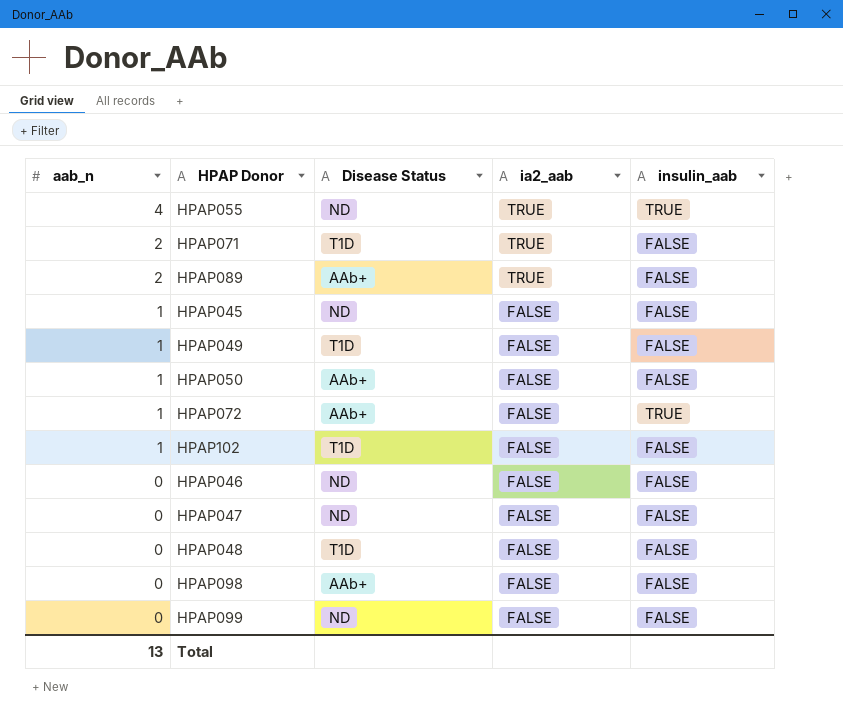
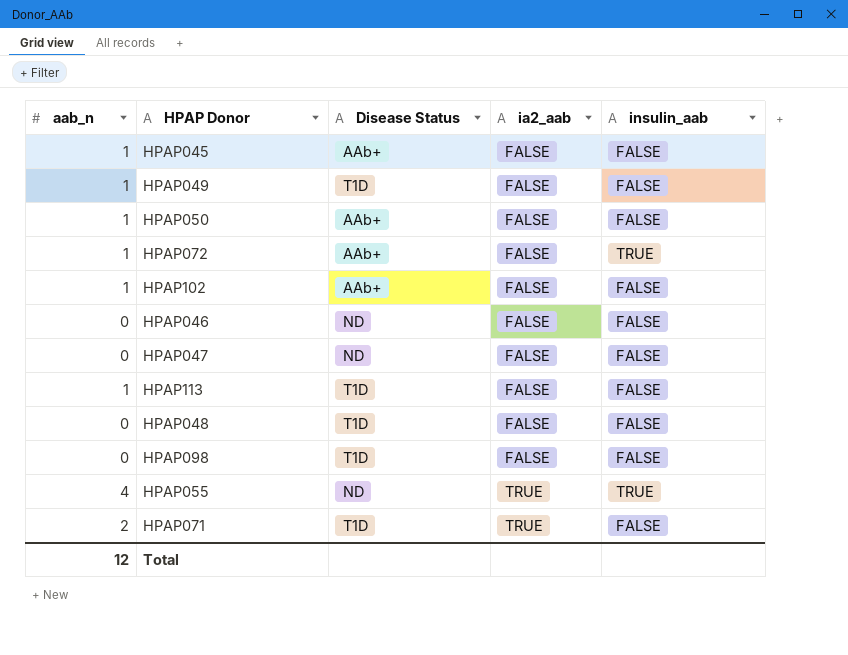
row order: aab_n descending -> ia2_aab ascending
row HPAP089: 2 | AAb+ | TRUE | FALSE -> none
row HPAP099: 0 | ND | FALSE | FALSE -> none
HPAP045 | Disease Status: ND -> AAb+
HPAP102 | Disease Status: T1D -> AAb+
row HPAP113: none -> 1 | T1D | FALSE | FALSE
HPAP098 | Disease Status: AAb+ -> T1D
Total | aab_n: 13 -> 12

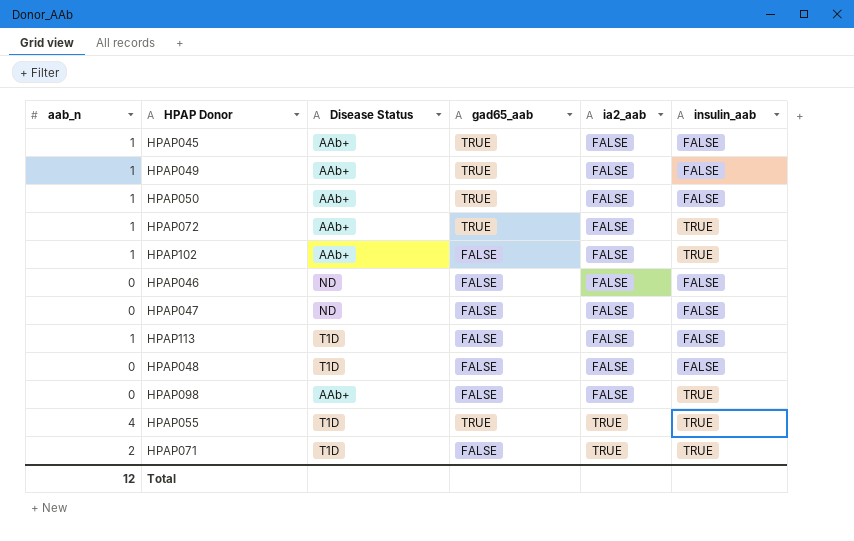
column gad65_aab | position: none -> 4
HPAP049 | Disease Status: T1D -> AAb+
HPAP102 | insulin_aab: FALSE -> TRUE
HPAP098 | Disease Status: T1D -> AAb+
HPAP098 | insulin_aab: FALSE -> TRUE
HPAP055 | Disease Status: ND -> T1D
HPAP071 | insulin_aab: FALSE -> TRUE

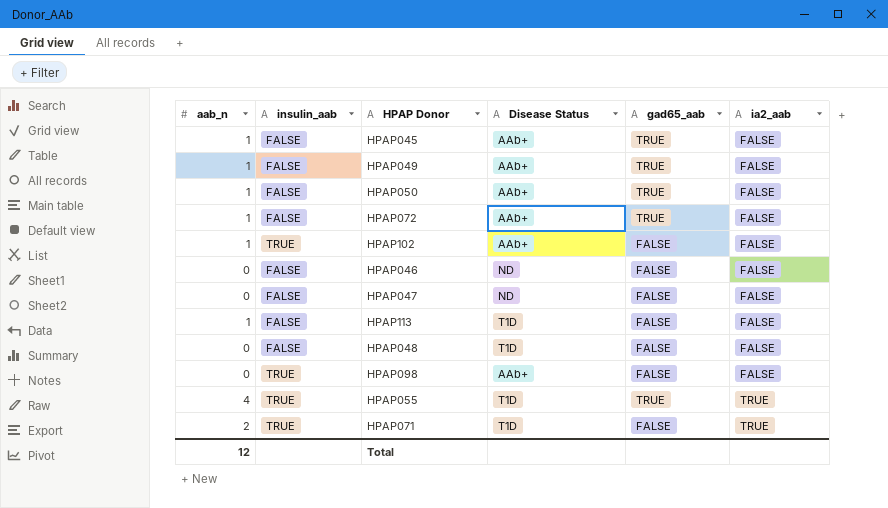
column insulin_aab | position: 6 -> 2
HPAP072 | insulin_aab: TRUE -> FALSE

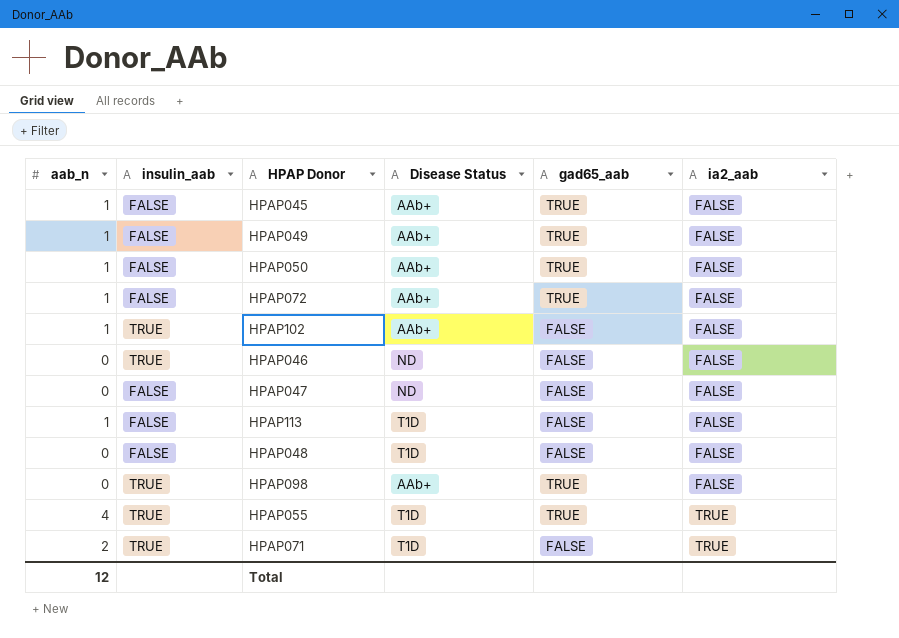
HPAP046 | insulin_aab: FALSE -> TRUE
HPAP098 | gad65_aab: FALSE -> TRUE

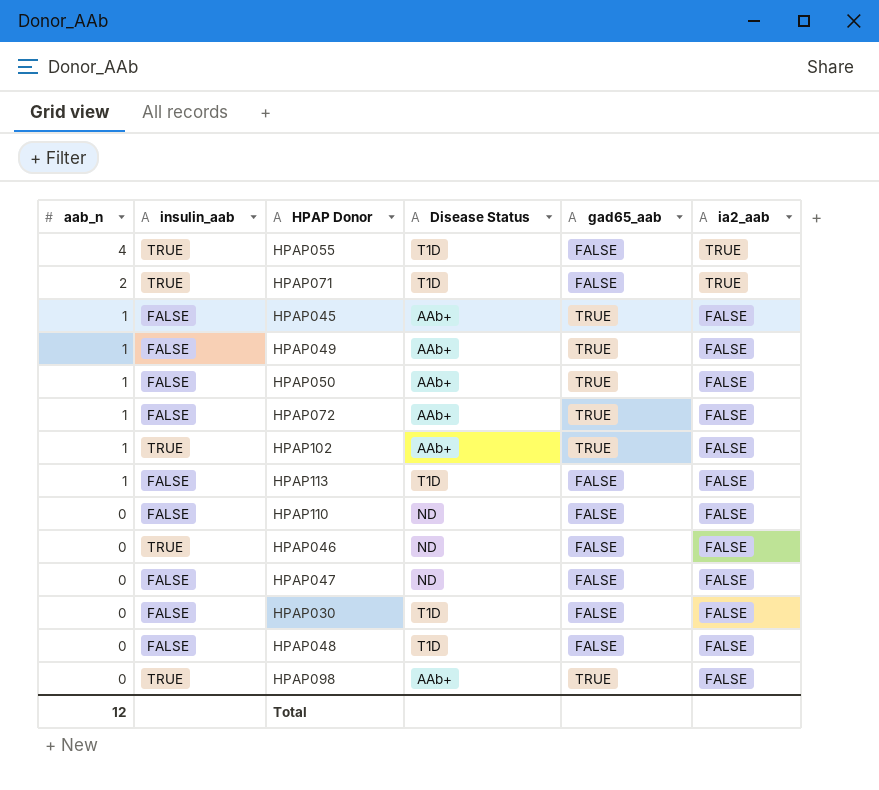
row order: ia2_aab ascending -> aab_n descending
HPAP055 | gad65_aab: TRUE -> FALSE
HPAP102 | gad65_aab: FALSE -> TRUE
row HPAP110: none -> 0 | FALSE | ND | FALSE | FALSE
row HPAP030: none -> 0 | FALSE | T1D | FALSE | FALSE

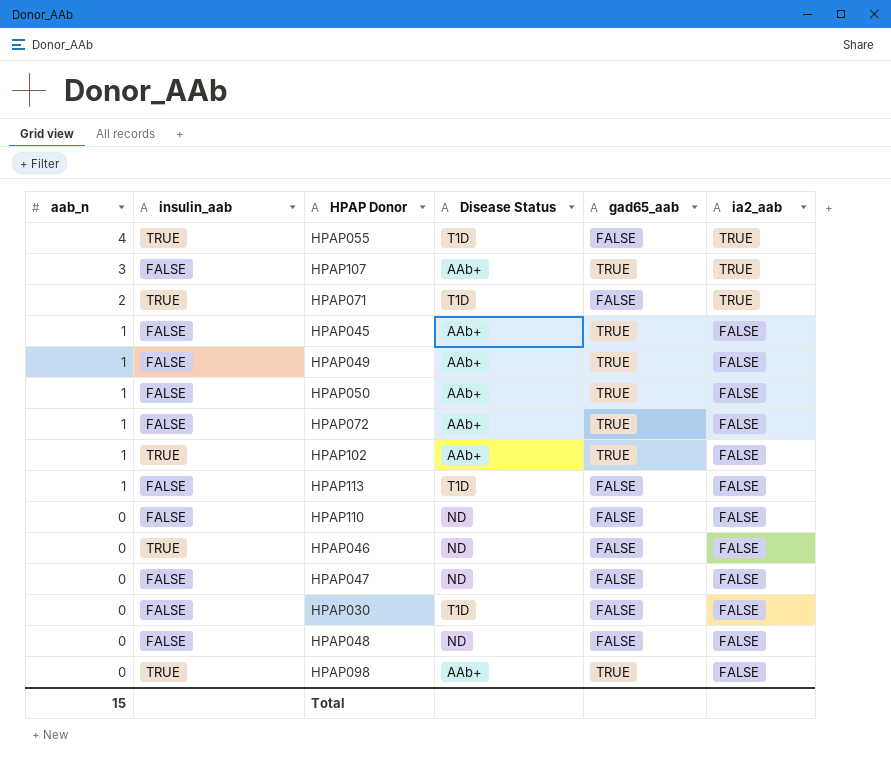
row HPAP107: none -> 3 | FALSE | AAb+ | TRUE | TRUE
HPAP048 | Disease Status: T1D -> ND
Total | aab_n: 12 -> 15

